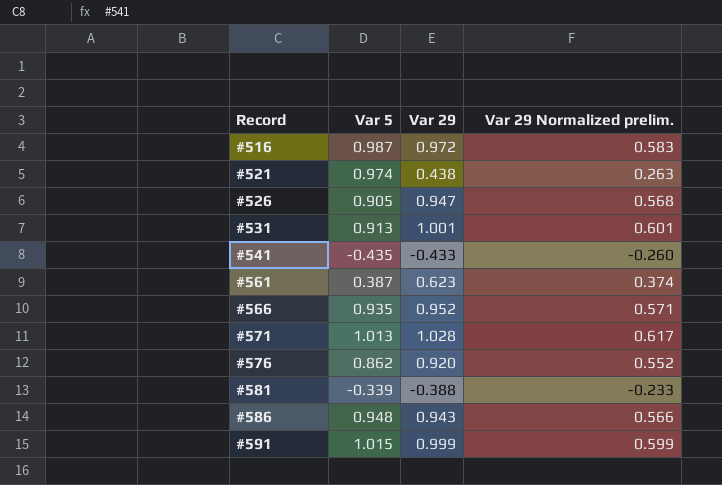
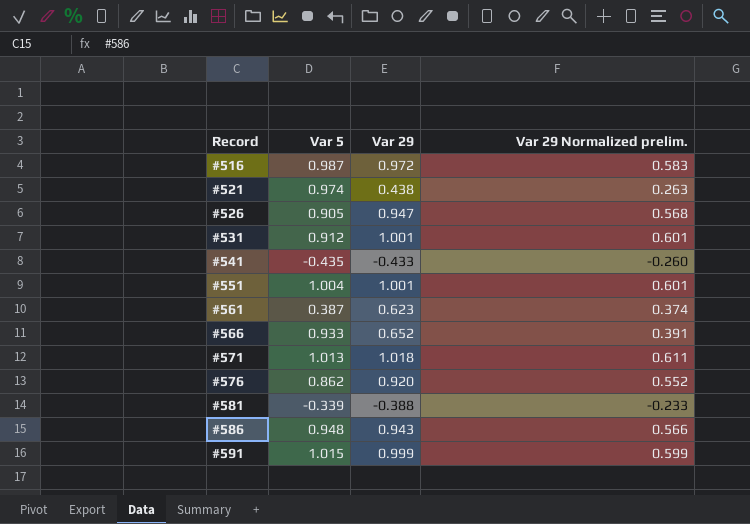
#531 | Var 5: 0.913 -> 0.912
row #551: none -> 1.004 | 1.001 | 0.601
#566 | Var 5: 0.935 -> 0.933
#566 | Var 29: 0.952 -> 0.652
#566 | Var 29 Normalized prelim.: 0.571 -> 0.391
#571 | Var 29: 1.028 -> 1.018
#571 | Var 29 Normalized prelim.: 0.617 -> 0.611

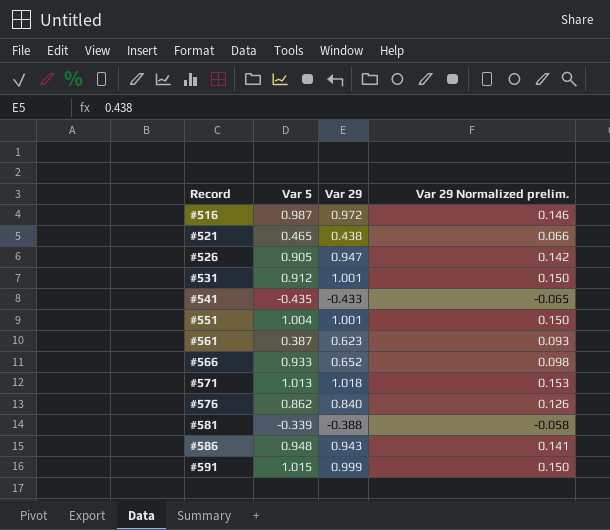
column Var 29 Normalized prelim. | formula: [Var 29] * 0.6 -> [Var 29] * 0.15
#521 | Var 5: 0.974 -> 0.465
#576 | Var 29: 0.920 -> 0.840

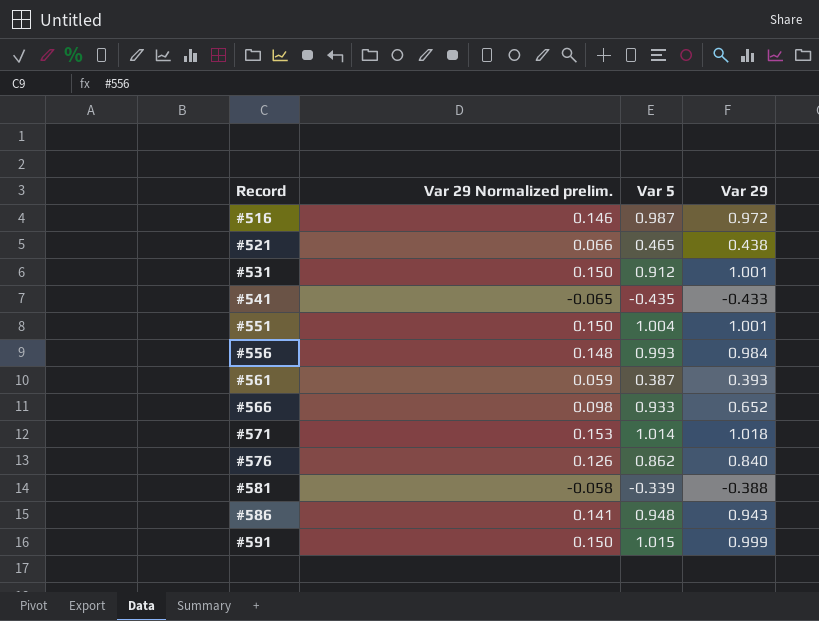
column Var 29 Normalized prelim. | position: 4 -> 2
row #526: 0.905 | 0.947 | 0.142 -> none
row #556: none -> 0.148 | 0.993 | 0.984
#561 | Var 29 Normalized prelim.: 0.093 -> 0.059
#561 | Var 29: 0.623 -> 0.393
#571 | Var 5: 1.013 -> 1.014

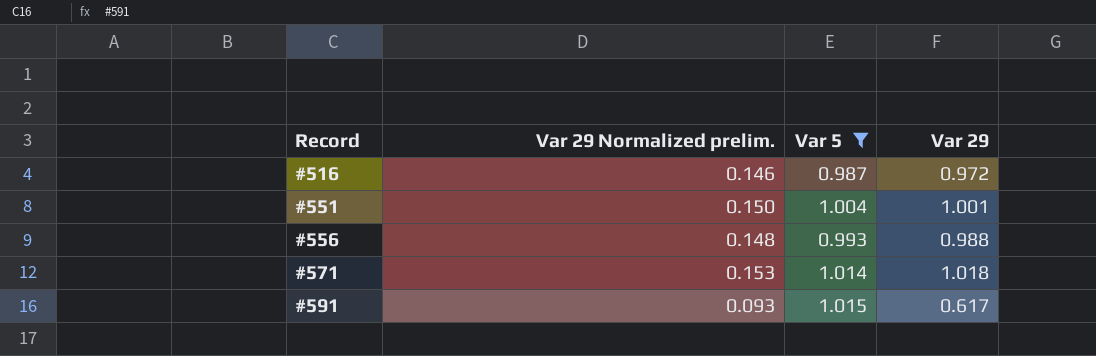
filter: none -> Var 5 >= 0.987
#556 | Var 29: 0.984 -> 0.988
#591 | Var 29 Normalized prelim.: 0.150 -> 0.093
#591 | Var 29: 0.999 -> 0.617

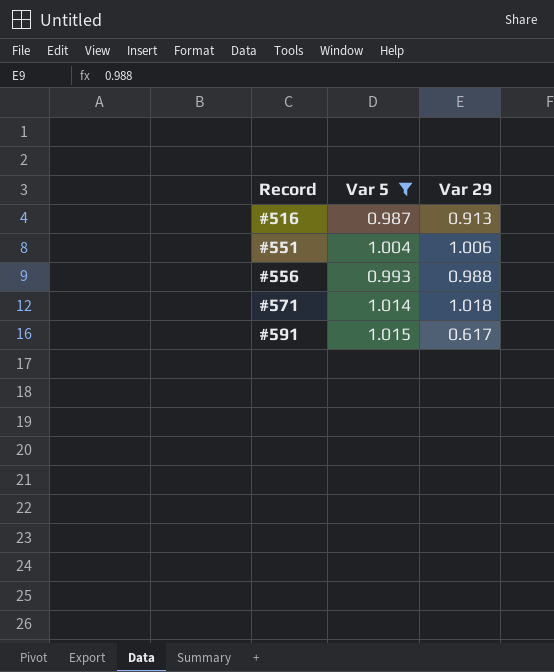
column Var 29 Normalized prelim. | formula: [Var 29] * 0.15 -> none
#516 | Var 29: 0.972 -> 0.913
#551 | Var 29: 1.001 -> 1.006

